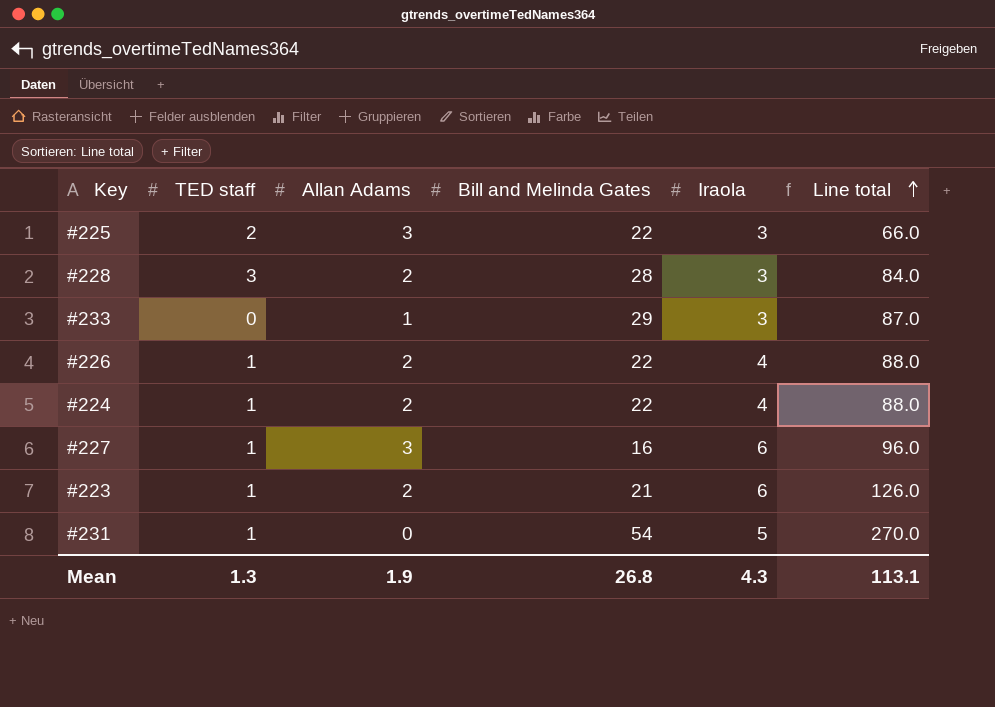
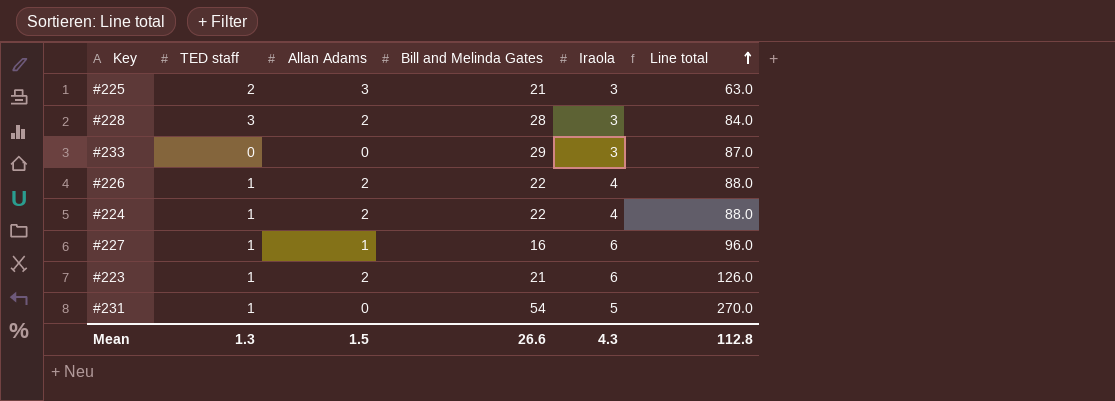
#225 | Bill and Melinda Gates: 22 -> 21
#225 | Line total: 66.0 -> 63.0
#233 | Allan Adams: 1 -> 0
#227 | Allan Adams: 3 -> 1
Mean | Allan Adams: 1.9 -> 1.5
Mean | Bill and Melinda Gates: 26.8 -> 26.6
Mean | Line total: 113.1 -> 112.8

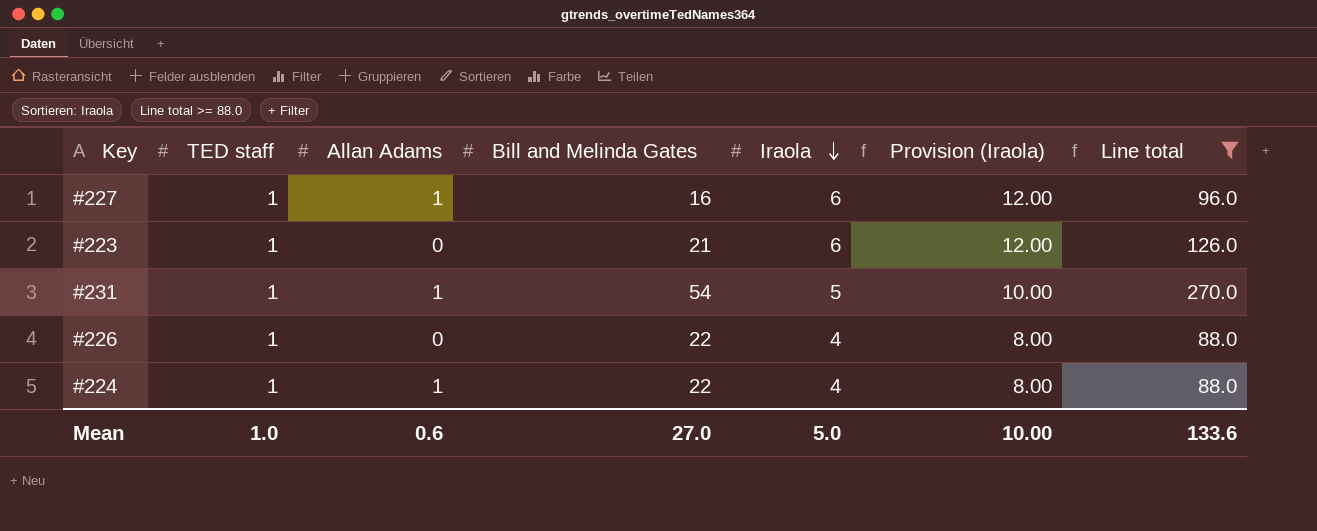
filter: none -> Line total >= 88.0
row order: Line total ascending -> Iraola descending
column Provision (Iraola) | formula: none -> [Iraola] * 2
#223 | Allan Adams: 2 -> 0
#231 | Allan Adams: 0 -> 1
#226 | Allan Adams: 2 -> 0
#224 | Allan Adams: 2 -> 1
Mean | TED staff: 1.3 -> 1.0
Mean | Allan Adams: 1.5 -> 0.6
Mean | Bill and Melinda Gates: 26.6 -> 27.0
Mean | Iraola: 4.3 -> 5.0
Mean | Line total: 112.8 -> 133.6

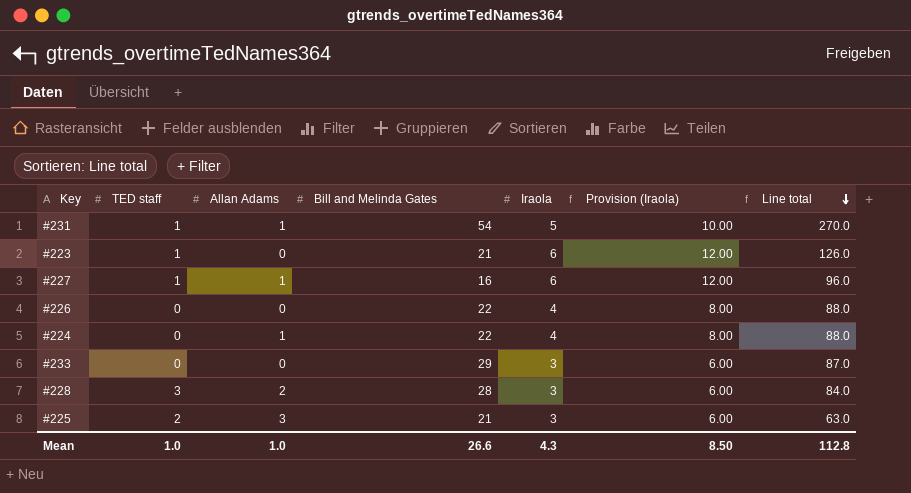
filter: Line total >= 88.0 -> none
row order: Iraola descending -> Line total descending
#226 | TED staff: 1 -> 0
#224 | TED staff: 1 -> 0
Mean | Allan Adams: 0.6 -> 1.0
Mean | Bill and Melinda Gates: 27.0 -> 26.6
Mean | Iraola: 5.0 -> 4.3
Mean | Provision (Iraola): 10.00 -> 8.50
Mean | Line total: 133.6 -> 112.8

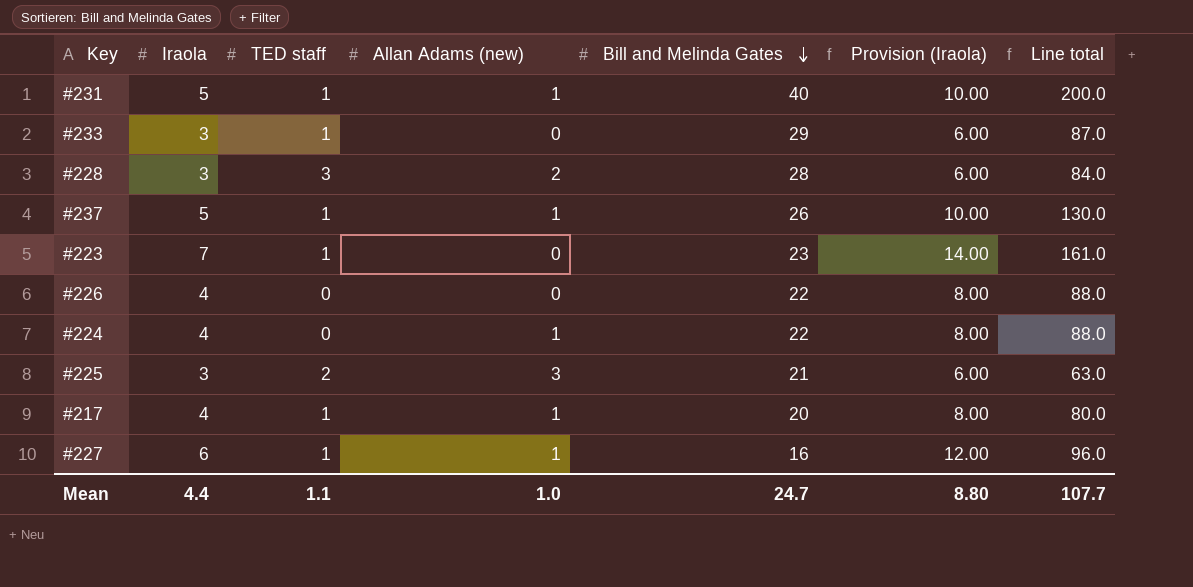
row order: Line total descending -> Bill and Melinda Gates descending
column Iraola | position: 5 -> 2
column name: Allan Adams -> Allan Adams (new)
#231 | Bill and Melinda Gates: 54 -> 40
#231 | Line total: 270.0 -> 200.0
#233 | TED staff: 0 -> 1
row #237: none -> 5 | 1 | 1 | 26 | 10.00 | 130.0
#223 | Iraola: 6 -> 7
#223 | Bill and Melinda Gates: 21 -> 23
#223 | Provision (Iraola): 12.00 -> 14.00
#223 | Line total: 126.0 -> 161.0
row #217: none -> 4 | 1 | 1 | 20 | 8.00 | 80.0
Mean | Iraola: 4.3 -> 4.4
Mean | TED staff: 1.0 -> 1.1
Mean | Bill and Melinda Gates: 26.6 -> 24.7
Mean | Provision (Iraola): 8.50 -> 8.80
Mean | Line total: 112.8 -> 107.7

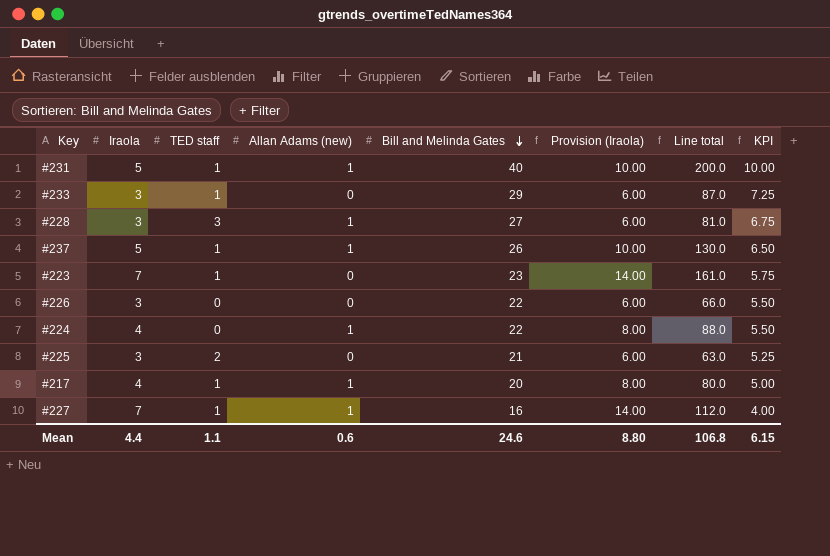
column KPI | formula: none -> [Bill and Melinda Gates] * 0.25
#228 | Allan Adams (new): 2 -> 1
#228 | Bill and Melinda Gates: 28 -> 27
#228 | Line total: 84.0 -> 81.0
#226 | Iraola: 4 -> 3
#226 | Provision (Iraola): 8.00 -> 6.00
#226 | Line total: 88.0 -> 66.0
#225 | Allan Adams (new): 3 -> 0
#227 | Iraola: 6 -> 7
#227 | Provision (Iraola): 12.00 -> 14.00
#227 | Line total: 96.0 -> 112.0
Mean | Allan Adams (new): 1.0 -> 0.6
Mean | Bill and Melinda Gates: 24.7 -> 24.6
Mean | Line total: 107.7 -> 106.8

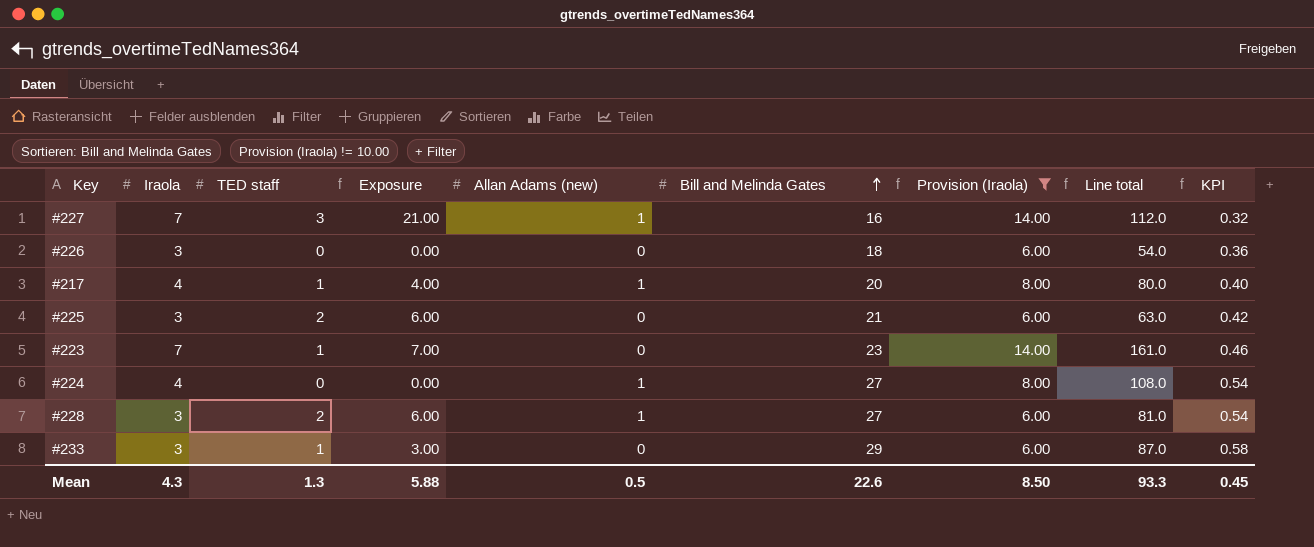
filter: none -> Provision (Iraola) != 10.00
row order: Bill and Melinda Gates descending -> Bill and Melinda Gates ascending
column Exposure | formula: none -> [Iraola] * [TED staff]
column KPI | formula: [Bill and Melinda Gates] * 0.25 -> [Bill and Melinda Gates] * 0.02
#227 | TED staff: 1 -> 3
#226 | Bill and Melinda Gates: 22 -> 18
#226 | Line total: 66.0 -> 54.0
#224 | Bill and Melinda Gates: 22 -> 27
#224 | Line total: 88.0 -> 108.0
#228 | TED staff: 3 -> 2
Mean | Iraola: 4.4 -> 4.3
Mean | TED staff: 1.1 -> 1.3
Mean | Allan Adams (new): 0.6 -> 0.5
Mean | Bill and Melinda Gates: 24.6 -> 22.6
Mean | Provision (Iraola): 8.80 -> 8.50
Mean | Line total: 106.8 -> 93.3
Mean | KPI: 6.15 -> 0.45

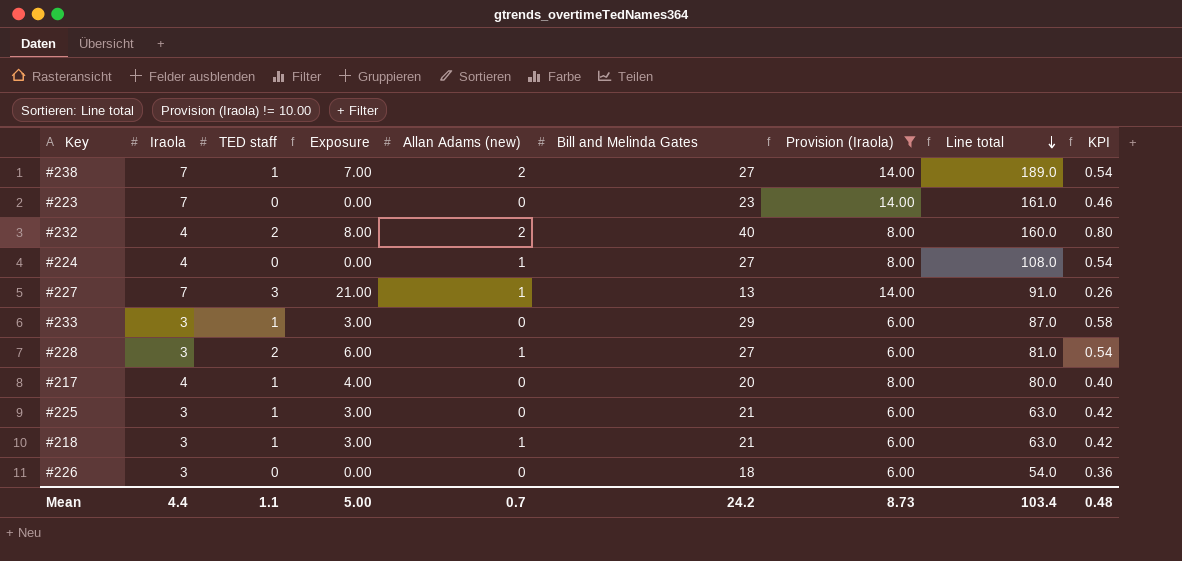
row order: Bill and Melinda Gates ascending -> Line total descending
row #238: none -> 7 | 1 | 7.00 | 2 | 27 | 14.00 | 189.0 | 0.54
#223 | TED staff: 1 -> 0
#223 | Exposure: 7.00 -> 0.00
row #232: none -> 4 | 2 | 8.00 | 2 | 40 | 8.00 | 160.0 | 0.80
#227 | Bill and Melinda Gates: 16 -> 13
#227 | Line total: 112.0 -> 91.0
#227 | KPI: 0.32 -> 0.26
#217 | Allan Adams (new): 1 -> 0
#225 | TED staff: 2 -> 1
#225 | Exposure: 6.00 -> 3.00
row #218: none -> 3 | 1 | 3.00 | 1 | 21 | 6.00 | 63.0 | 0.42
Mean | Iraola: 4.3 -> 4.4
Mean | TED staff: 1.3 -> 1.1
Mean | Exposure: 5.88 -> 5.00
Mean | Allan Adams (new): 0.5 -> 0.7
Mean | Bill and Melinda Gates: 22.6 -> 24.2
Mean | Provision (Iraola): 8.50 -> 8.73
Mean | Line total: 93.3 -> 103.4
Mean | KPI: 0.45 -> 0.48

